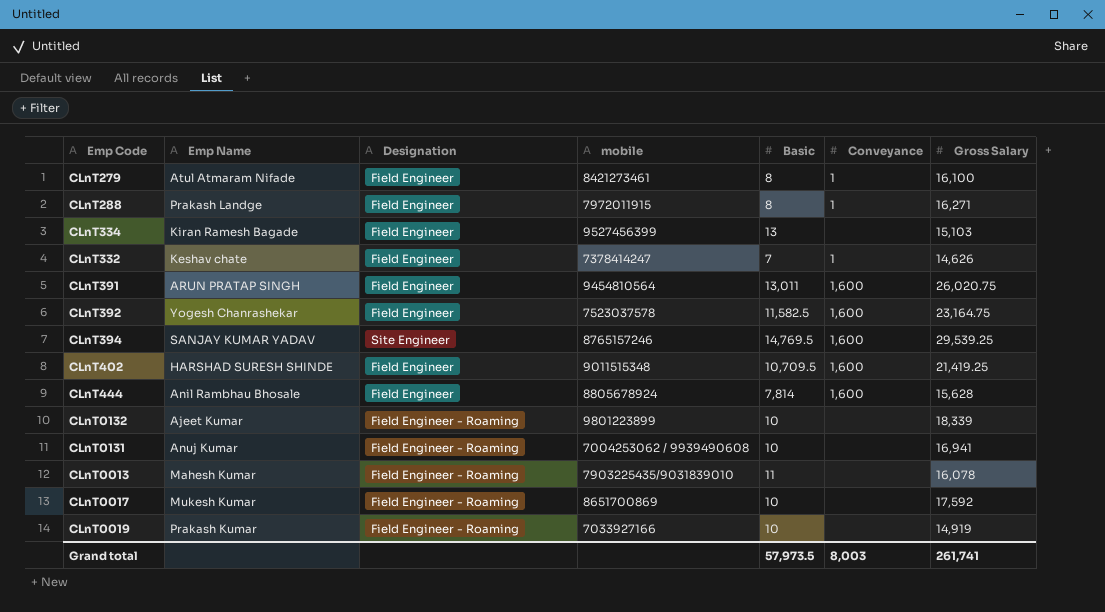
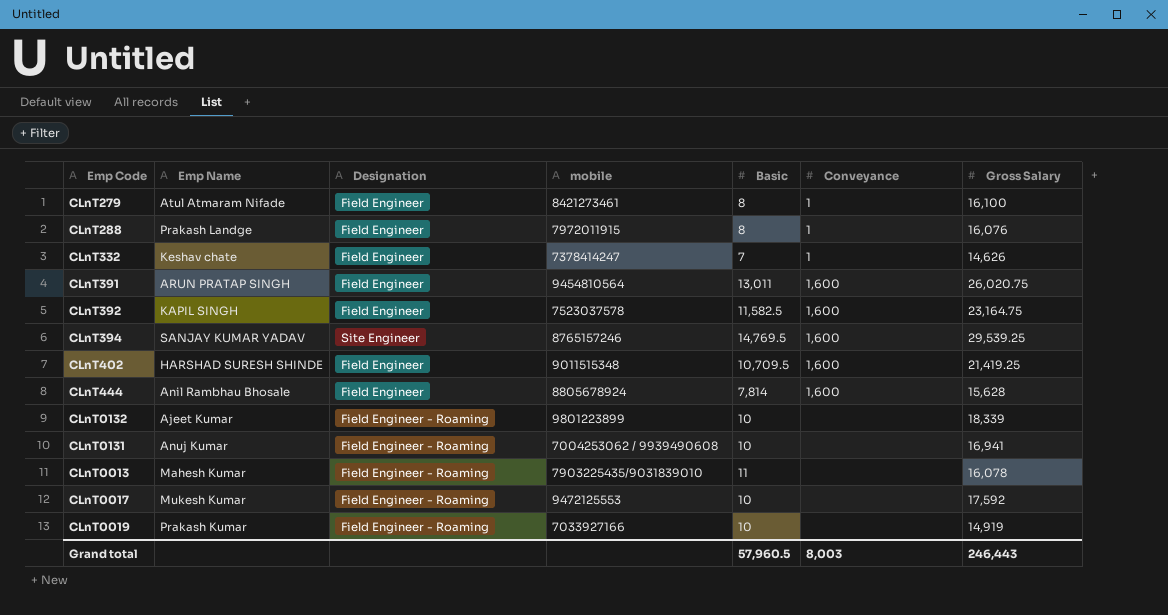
row CLnT334: Kiran Ramesh Bagade | Field Engineer | 9527456399 | 13 | none | 15,103 -> none
CLnT288 | Gross Salary: 16,271 -> 16,076
CLnT392 | Emp Name: Yogesh Chanrashekar -> KAPIL SINGH
CLnT0017 | mobile: 8651700869 -> 9472125553
Grand total | Basic: 57,973.5 -> 57,960.5
Grand total | Gross Salary: 261,741 -> 246,443

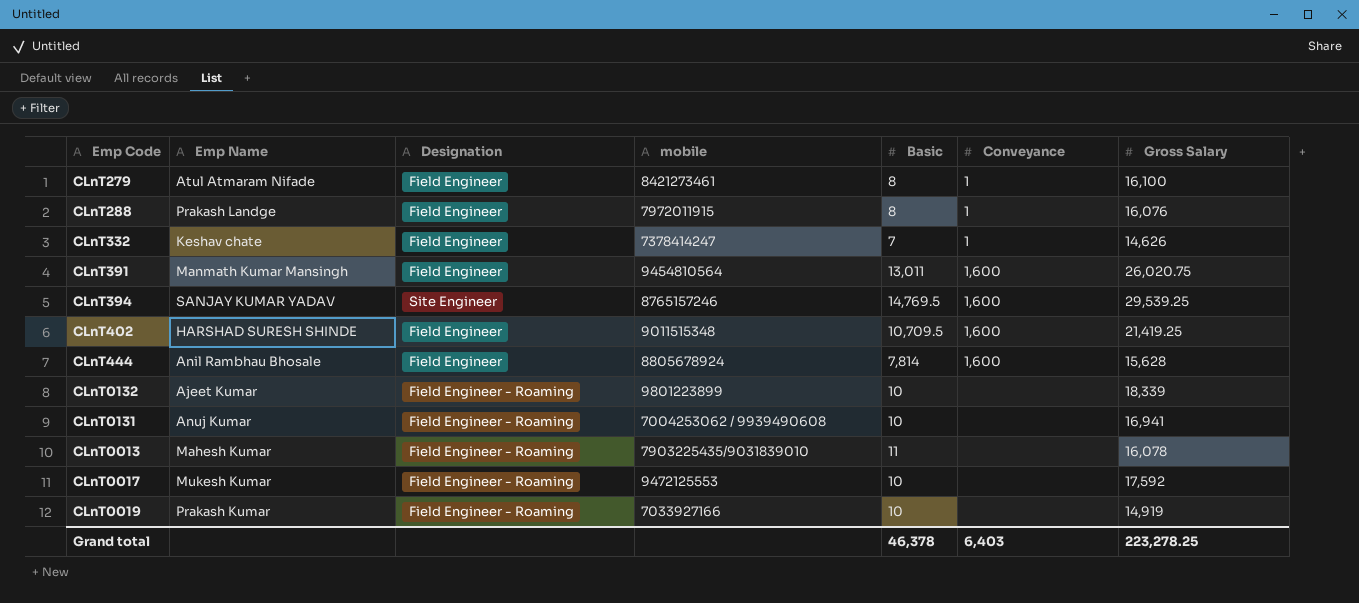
row CLnT392: KAPIL SINGH | Field Engineer | 7523037578 | 11,582.5 | 1,600 | 23,164.75 -> none
CLnT391 | Emp Name: ARUN PRATAP SINGH -> Manmath Kumar Mansingh
Grand total | Basic: 57,960.5 -> 46,378
Grand total | Conveyance: 8,003 -> 6,403
Grand total | Gross Salary: 246,443 -> 223,278.25

